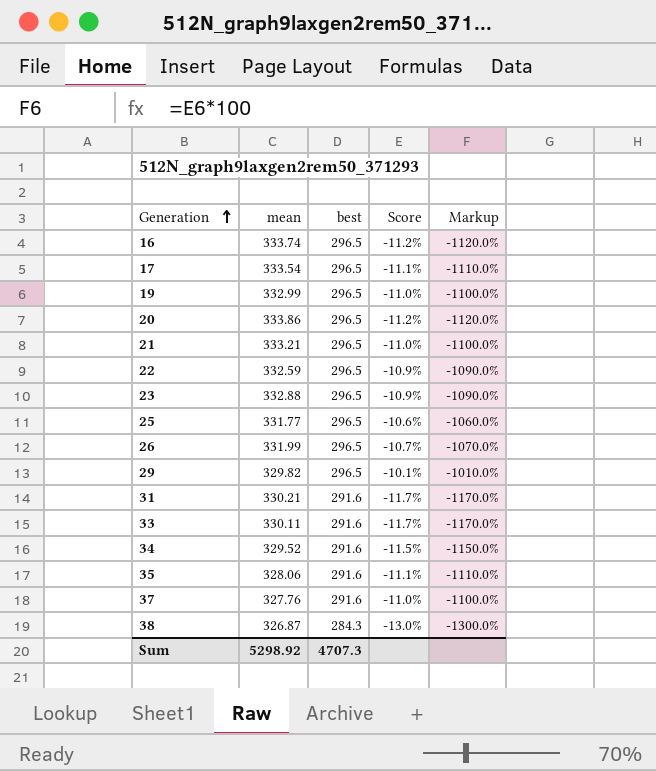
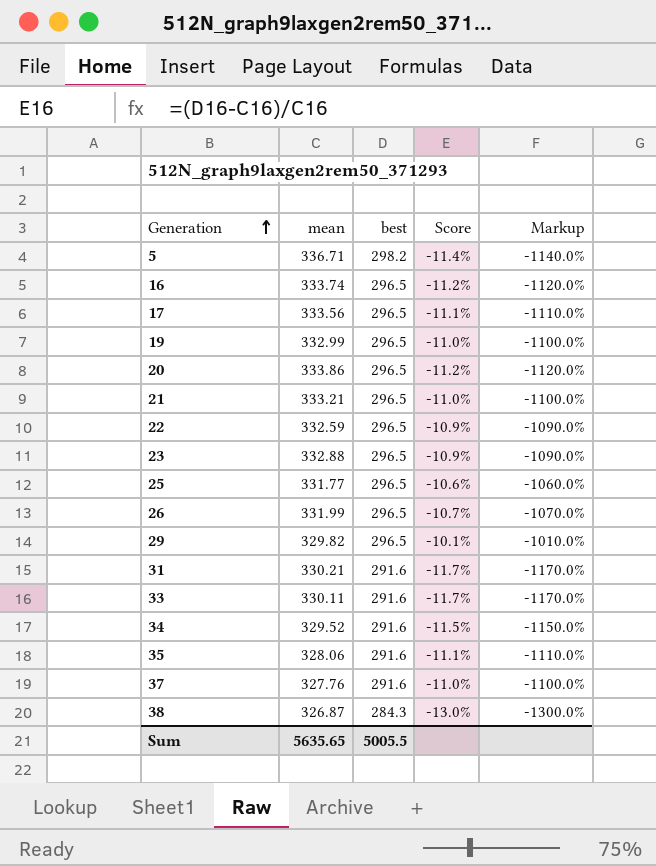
row 5: none -> 336.71 | 298.2 | -11.4% | -1140.0%
17 | mean: 333.54 -> 333.56
Sum | mean: 5298.92 -> 5635.65
Sum | best: 4707.3 -> 5005.5

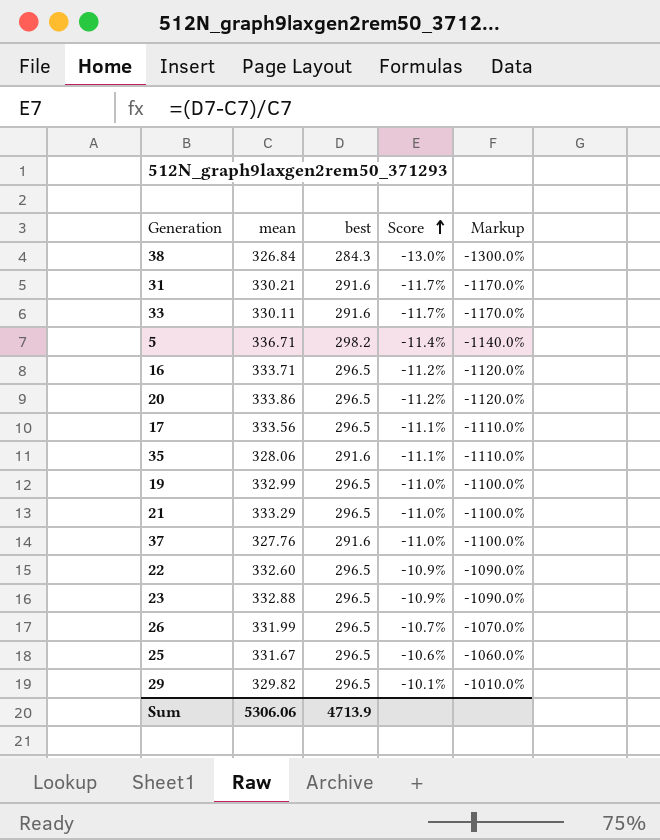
row order: Generation ascending -> Score ascending
row 34: 329.52 | 291.6 | -11.5% | -1150.0% -> none
38 | mean: 326.87 -> 326.84
16 | mean: 333.74 -> 333.71
21 | mean: 333.21 -> 333.29
22 | mean: 332.59 -> 332.60
25 | mean: 331.77 -> 331.67
Sum | mean: 5635.65 -> 5306.06
Sum | best: 5005.5 -> 4713.9

